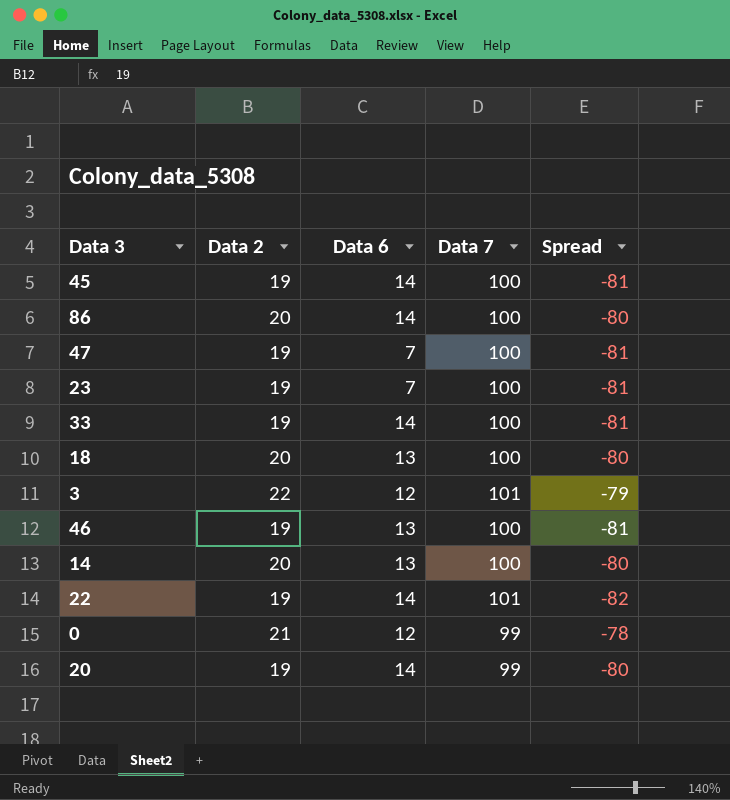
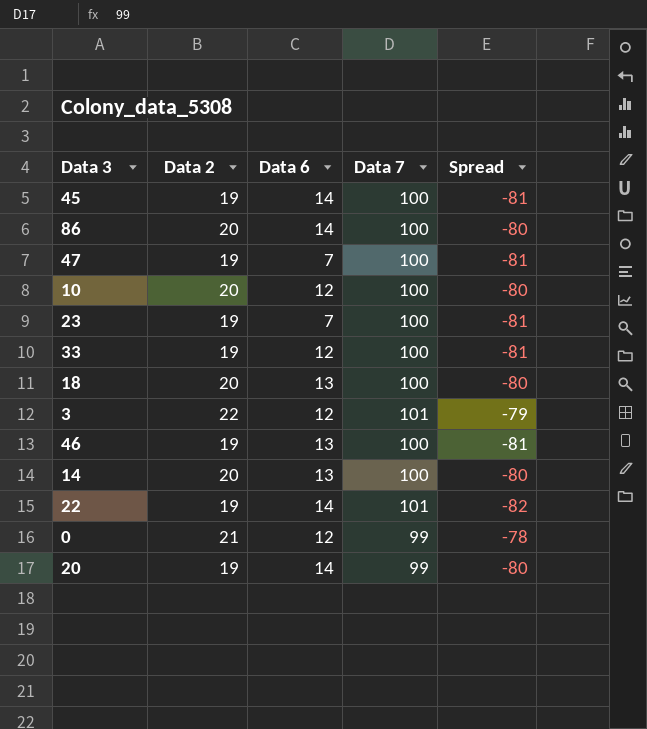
row 10: none -> 20 | 12 | 100 | -80
33 | Data 6: 14 -> 12

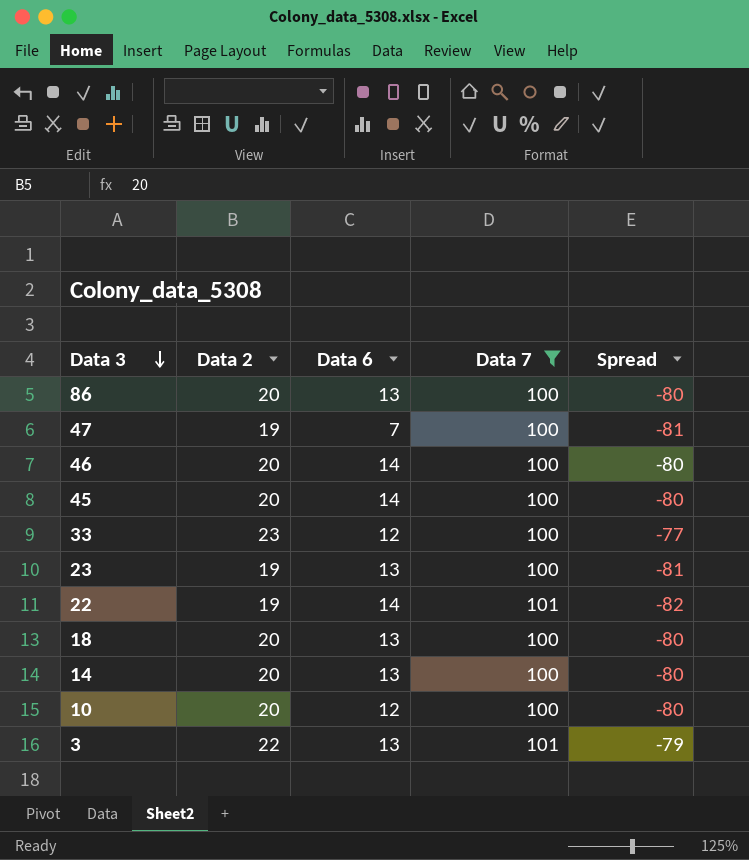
filter: none -> Data 7 != 99
row order: none -> Data 3 descending
86 | Data 6: 14 -> 13
46 | Data 2: 19 -> 20
46 | Data 6: 13 -> 14
46 | Spread: -81 -> -80
45 | Data 2: 19 -> 20
45 | Spread: -81 -> -80
33 | Data 2: 19 -> 23
33 | Spread: -81 -> -77
23 | Data 6: 7 -> 13
3 | Data 6: 12 -> 13

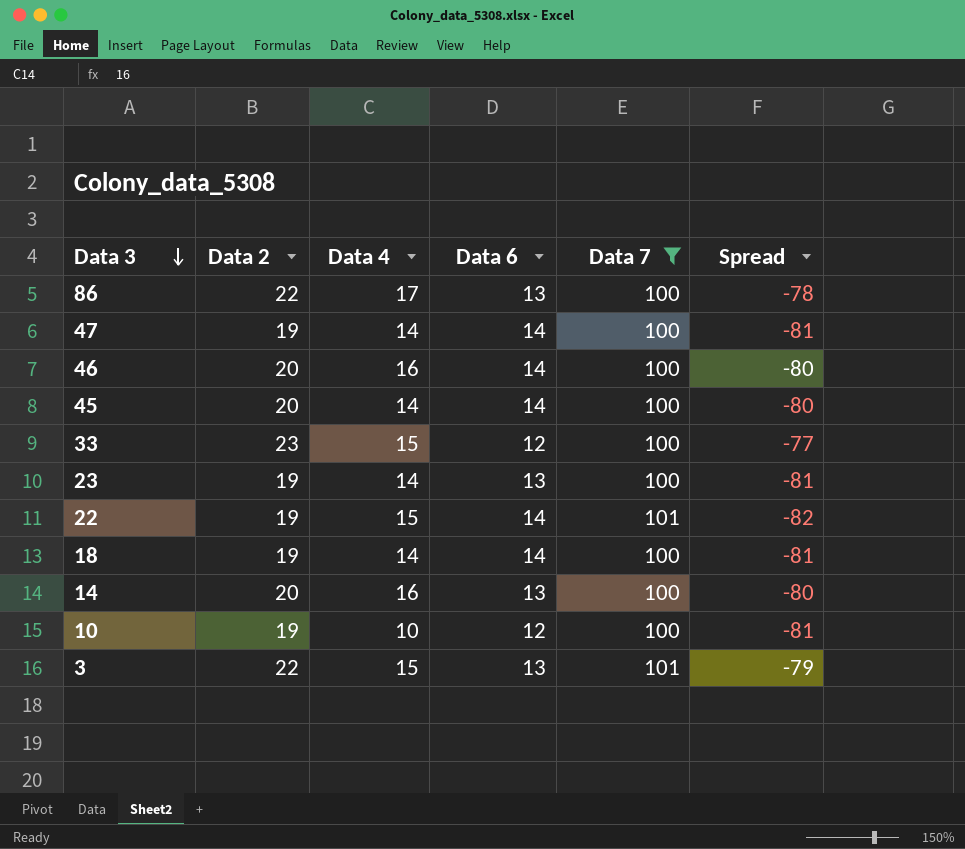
column Data 4 | position: none -> 3
86 | Data 2: 20 -> 22
86 | Spread: -80 -> -78
47 | Data 6: 7 -> 14
18 | Data 2: 20 -> 19
18 | Data 6: 13 -> 14
18 | Spread: -80 -> -81
10 | Data 2: 20 -> 19
10 | Spread: -80 -> -81

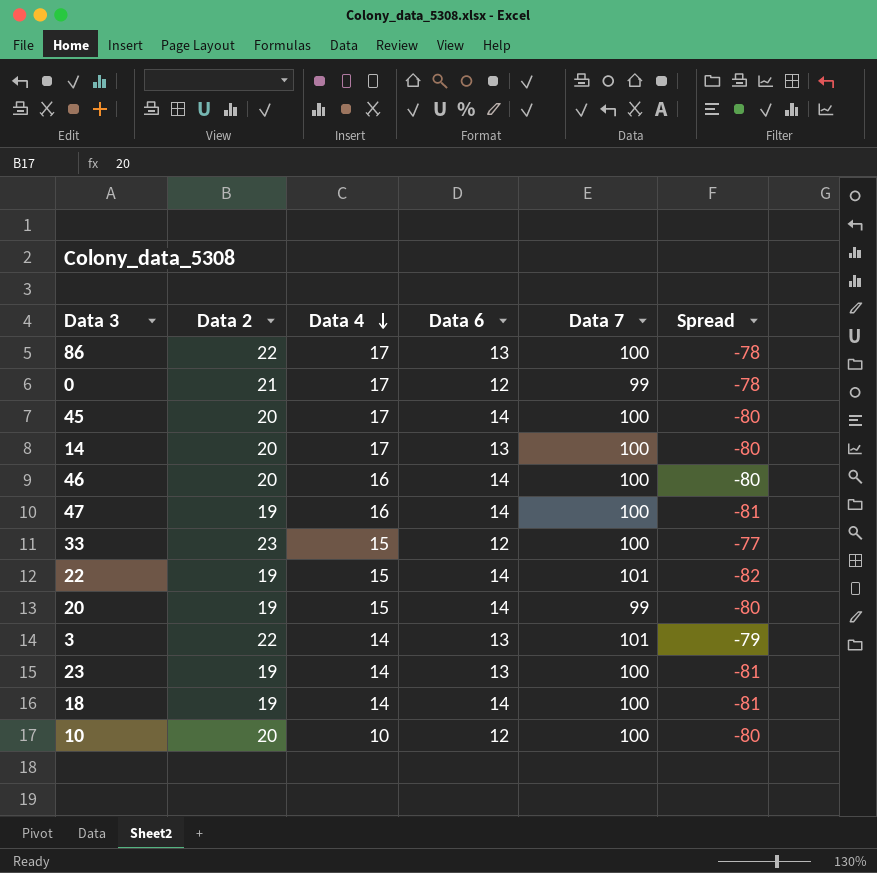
filter: Data 7 != 99 -> none
row order: Data 3 descending -> Data 4 descending
45 | Data 4: 14 -> 17
14 | Data 4: 16 -> 17
47 | Data 4: 14 -> 16
3 | Data 4: 15 -> 14
10 | Data 2: 19 -> 20
10 | Spread: -81 -> -80

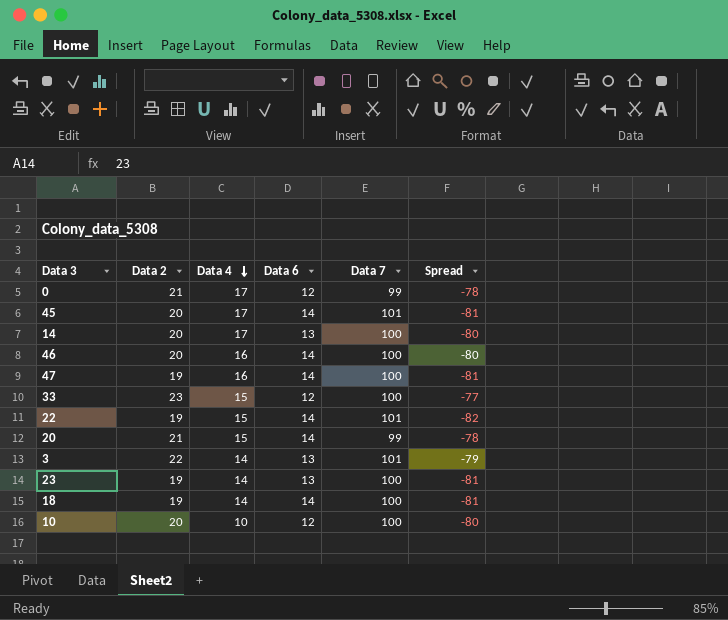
row 86: 22 | 17 | 13 | 100 | -78 -> none
45 | Data 7: 100 -> 101
45 | Spread: -80 -> -81
20 | Data 2: 19 -> 21
20 | Spread: -80 -> -78

